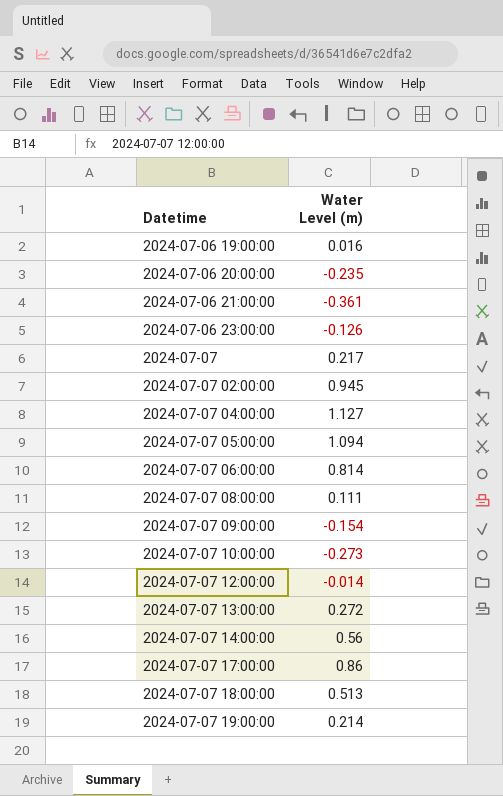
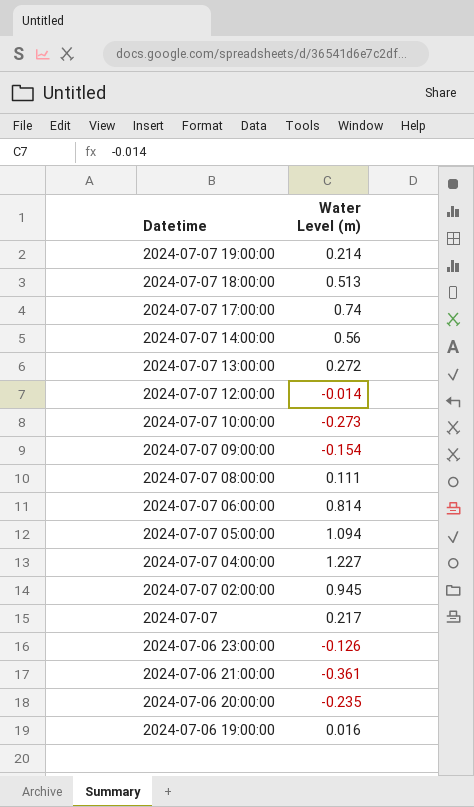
row order: Datetime ascending -> Datetime descending
2024-07-07 17:00:00 | Water Level (m): 0.86 -> 0.74
2024-07-07 04:00:00 | Water Level (m): 1.127 -> 1.227

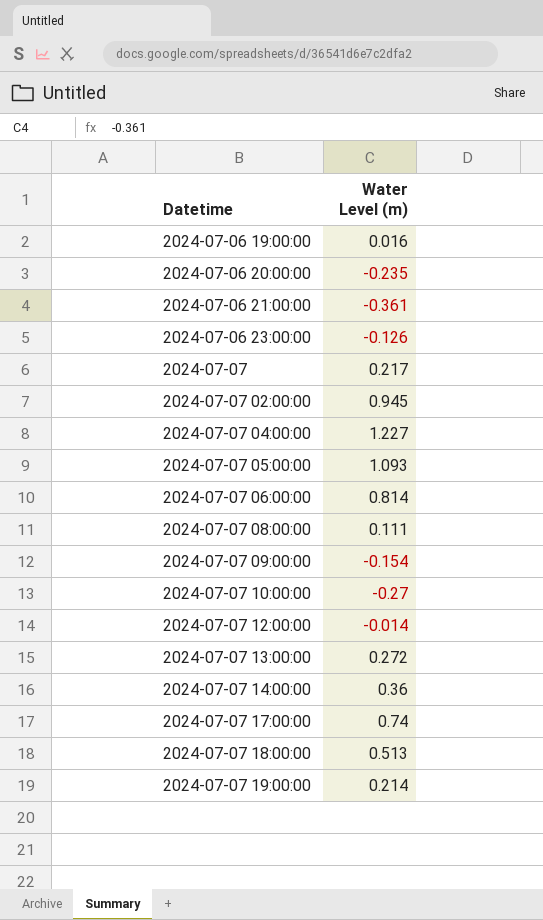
row order: Datetime descending -> Datetime ascending
2024-07-07 05:00:00 | Water Level (m): 1.094 -> 1.093
2024-07-07 10:00:00 | Water Level (m): -0.273 -> -0.27
2024-07-07 14:00:00 | Water Level (m): 0.56 -> 0.36

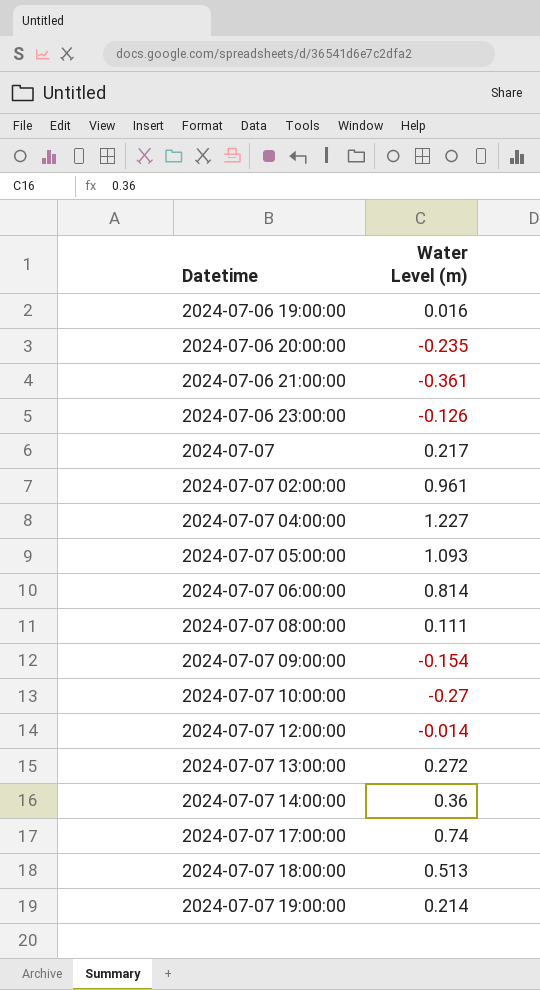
2024-07-07 02:00:00 | Water Level (m): 0.945 -> 0.961

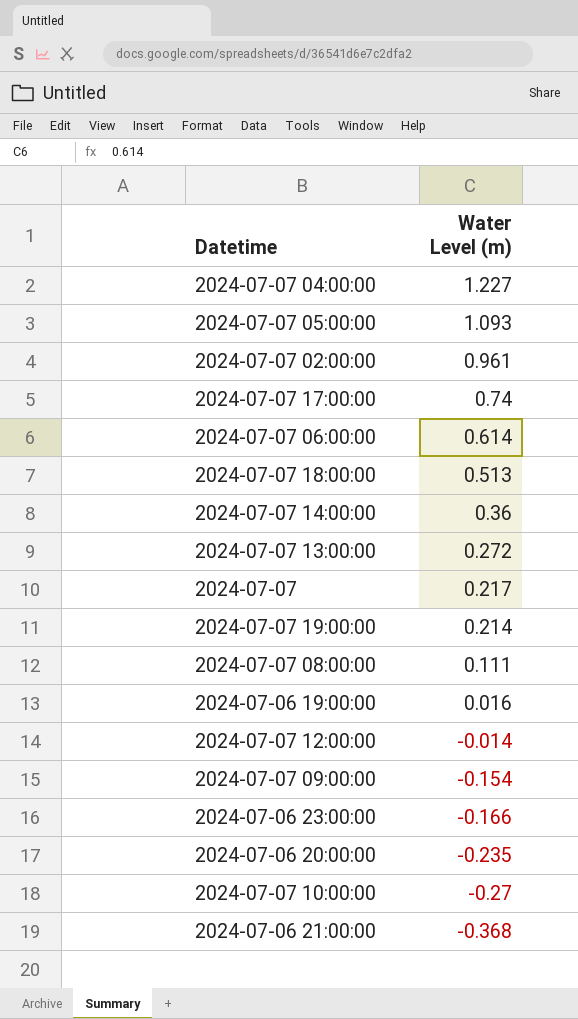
row order: Datetime ascending -> Water Level (m) descending
2024-07-07 06:00:00 | Water Level (m): 0.814 -> 0.614
2024-07-06 23:00:00 | Water Level (m): -0.126 -> -0.166
2024-07-06 21:00:00 | Water Level (m): -0.361 -> -0.368

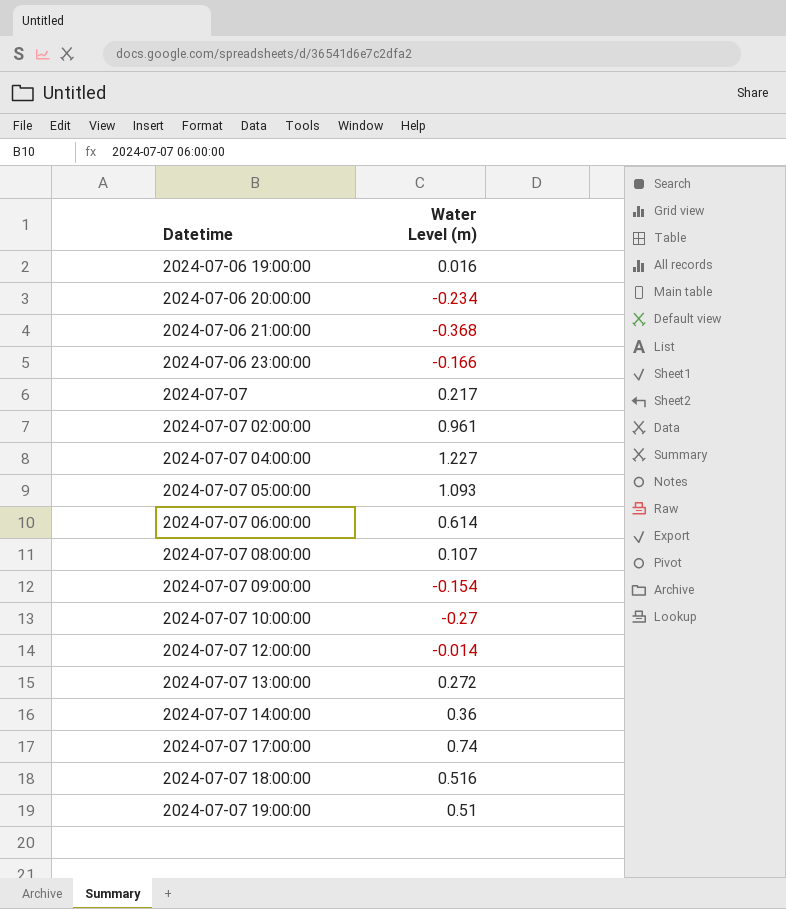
row order: Water Level (m) descending -> Datetime ascending
2024-07-06 20:00:00 | Water Level (m): -0.235 -> -0.234
2024-07-07 08:00:00 | Water Level (m): 0.111 -> 0.107
2024-07-07 18:00:00 | Water Level (m): 0.513 -> 0.516
2024-07-07 19:00:00 | Water Level (m): 0.214 -> 0.51

